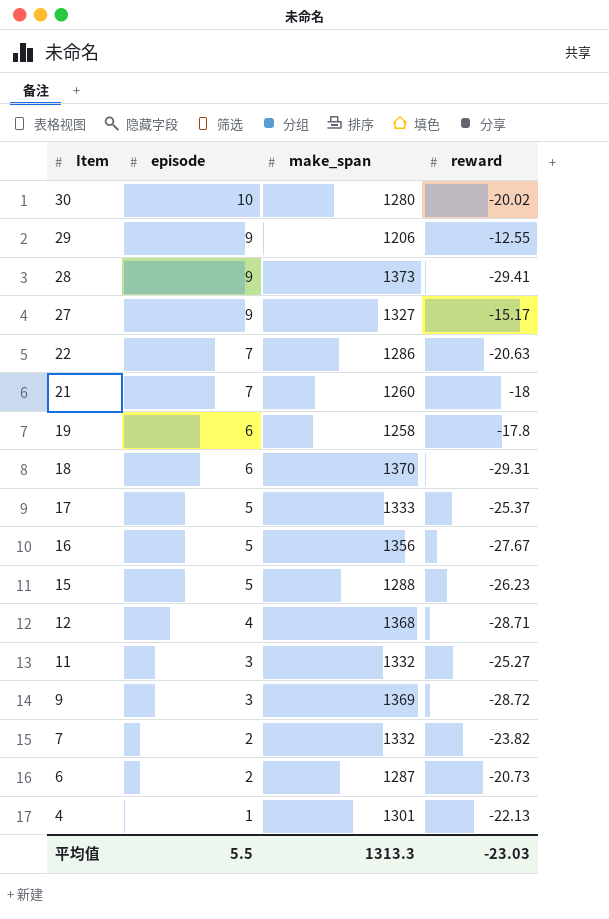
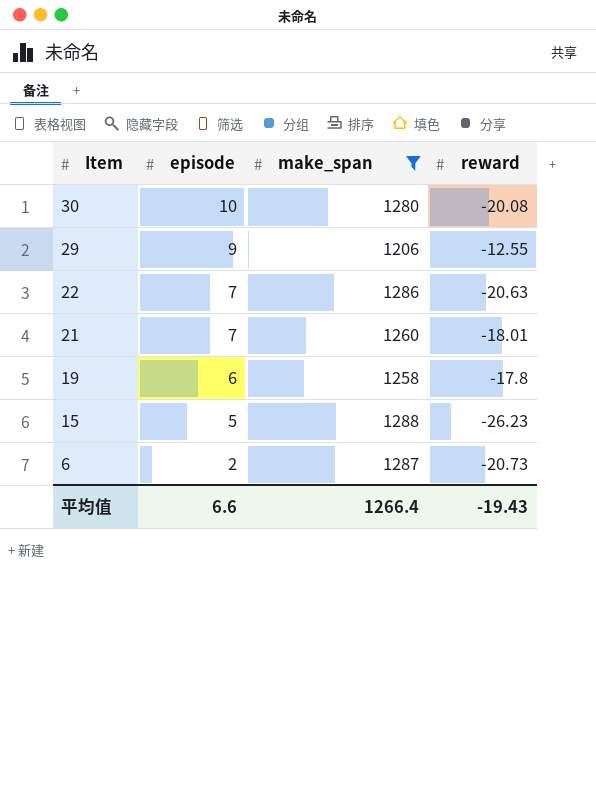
filter: none -> make_span <= 1288
30 | reward: -20.02 -> -20.08
21 | reward: -18 -> -18.01
平均值 | episode: 5.5 -> 6.6
平均值 | make_span: 1313.3 -> 1266.4
平均值 | reward: -23.03 -> -19.43

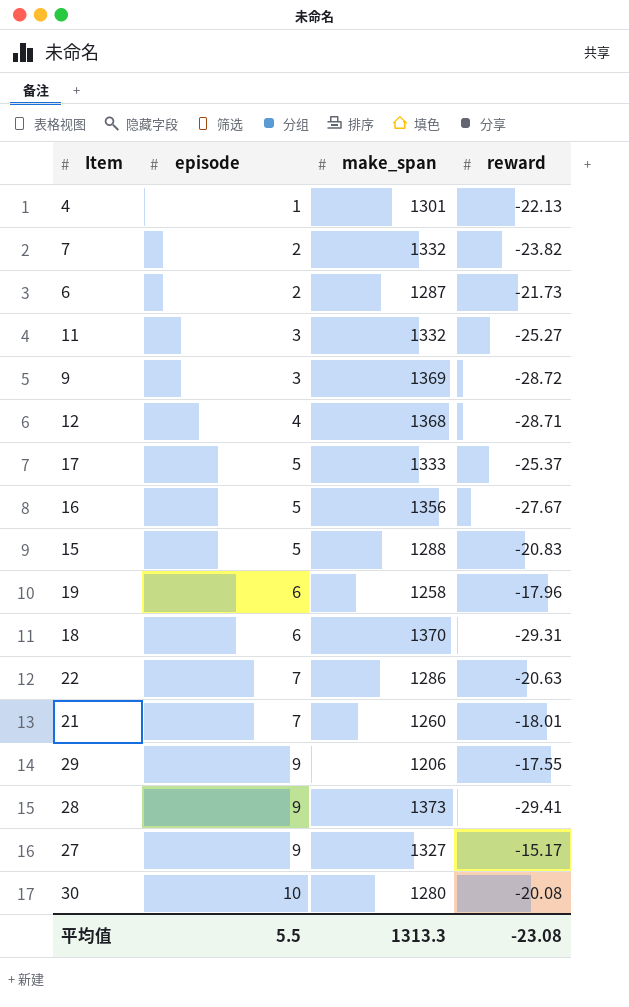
filter: make_span <= 1288 -> none
row order: Item descending -> episode ascending
6 | reward: -20.73 -> -21.73
15 | reward: -26.23 -> -20.83
19 | reward: -17.8 -> -17.96
29 | reward: -12.55 -> -17.55
平均值 | episode: 6.6 -> 5.5
平均值 | make_span: 1266.4 -> 1313.3
平均值 | reward: -19.43 -> -23.08

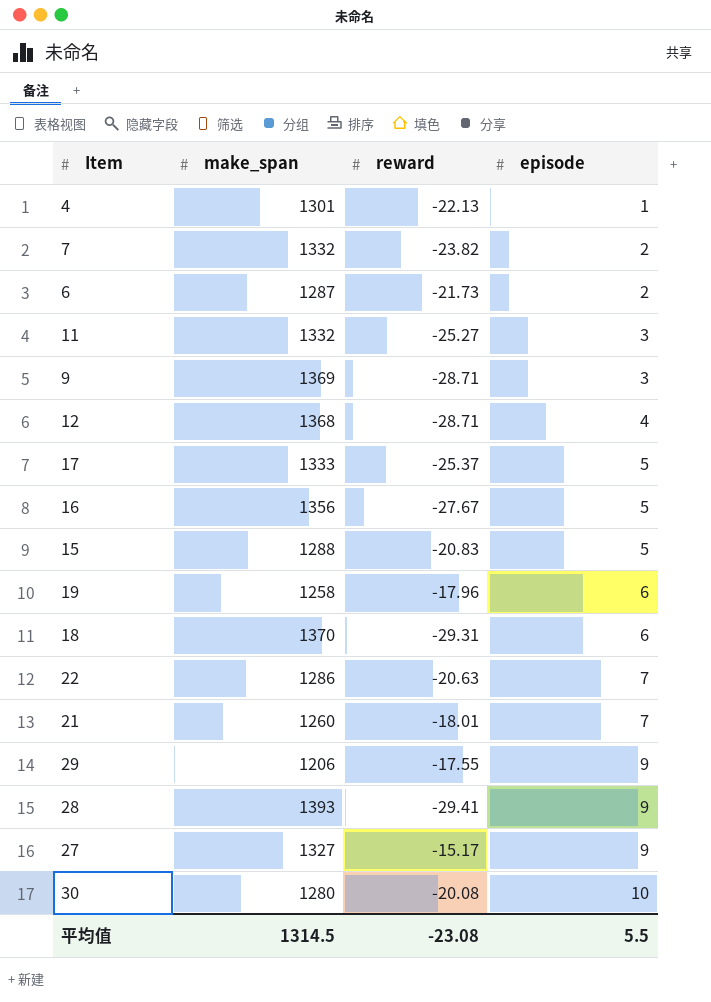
column episode | position: 2 -> 4
9 | reward: -28.72 -> -28.71
28 | make_span: 1373 -> 1393
平均值 | make_span: 1313.3 -> 1314.5

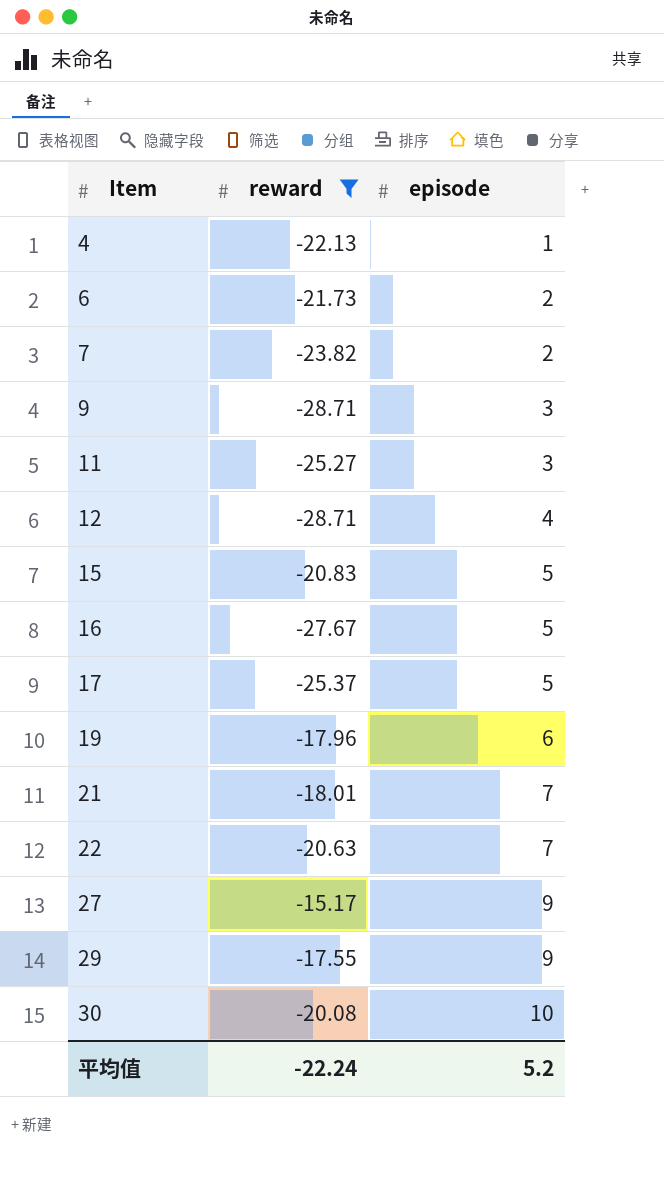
filter: none -> reward >= -28.71
row order: episode ascending -> Item ascending
column make_span | position: 2 -> none
平均值 | reward: -23.08 -> -22.24
平均值 | episode: 5.5 -> 5.2

